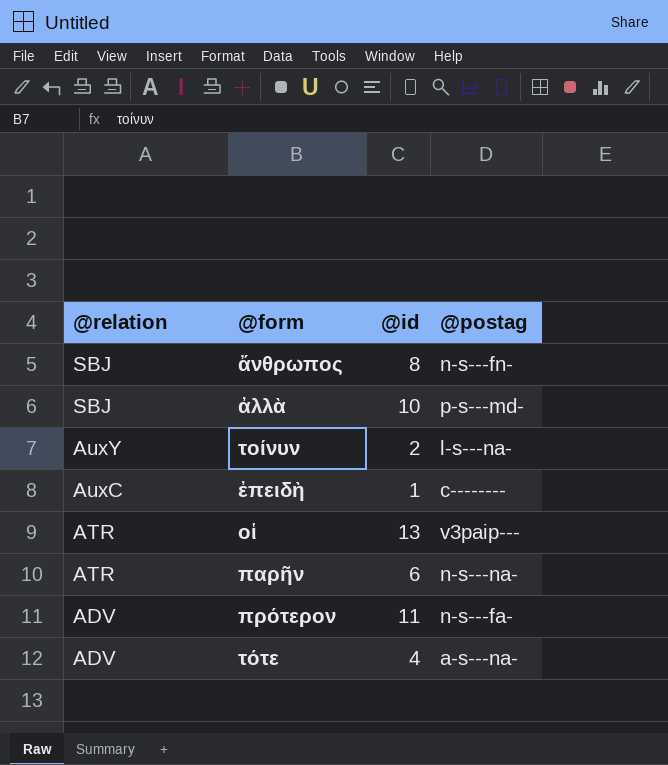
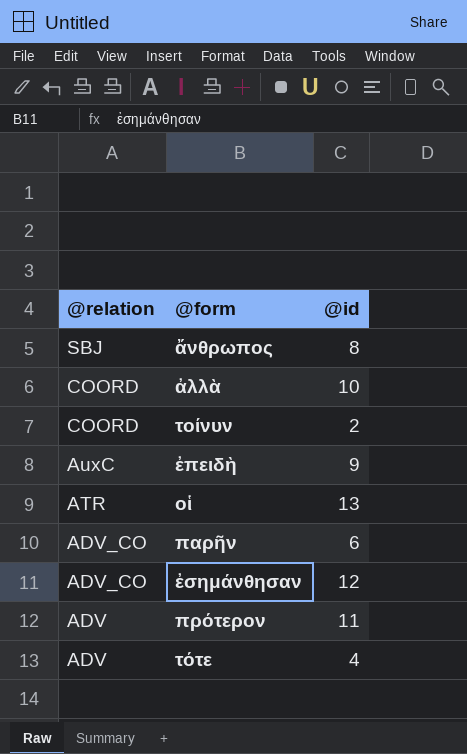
column @postag | position: 4 -> none
ἀλλὰ | @relation: SBJ -> COORD
τοίνυν | @relation: AuxY -> COORD
ἐπειδὴ | @id: 1 -> 9
παρῆν | @relation: ATR -> ADV_CO
row ἐσημάνθησαν: none -> ADV_CO | 12

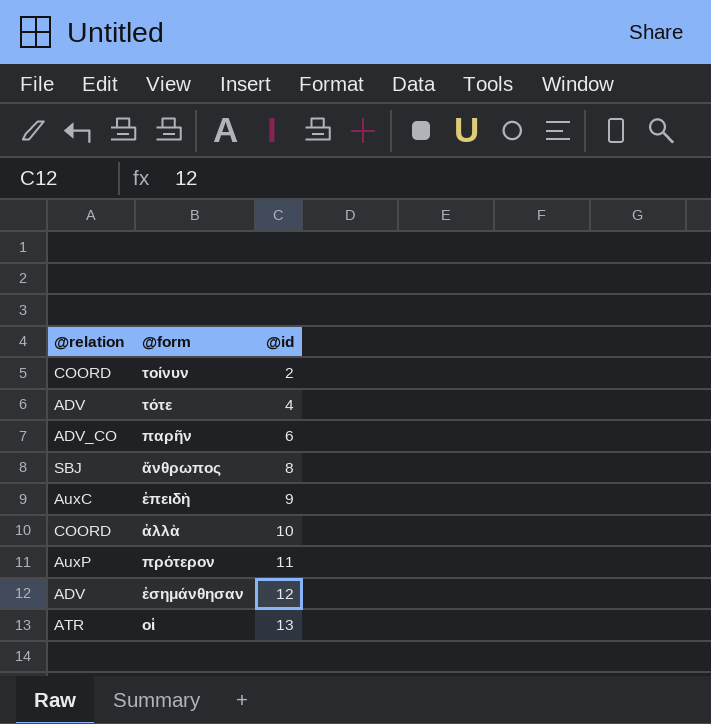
row order: @relation descending -> @id ascending
πρότερον | @relation: ADV -> AuxP
ἐσημάνθησαν | @relation: ADV_CO -> ADV

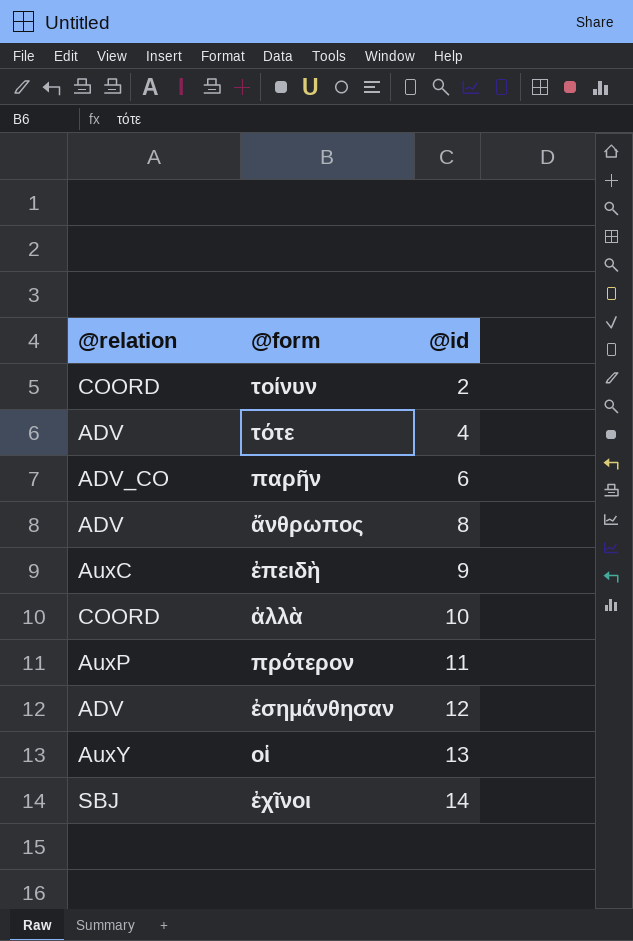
ἄνθρωπος | @relation: SBJ -> ADV
οἱ | @relation: ATR -> AuxY
row ἐχῖνοι: none -> SBJ | 14

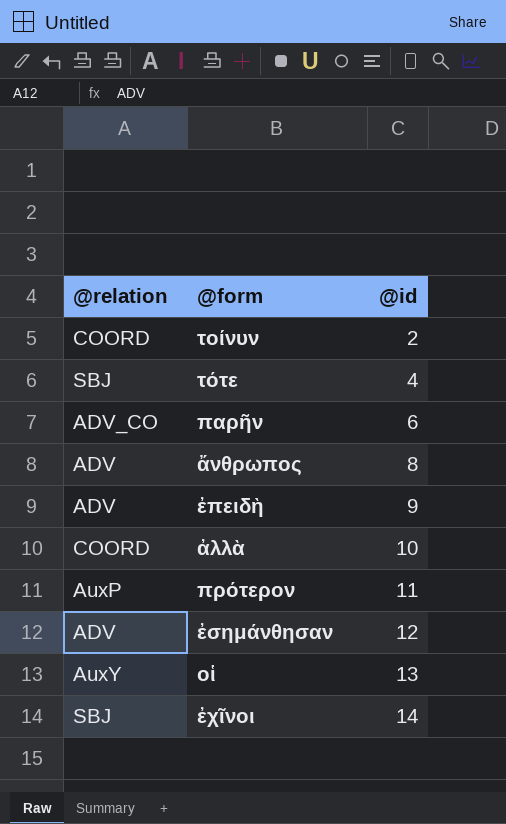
τότε | @relation: ADV -> SBJ
ἐπειδὴ | @relation: AuxC -> ADV

